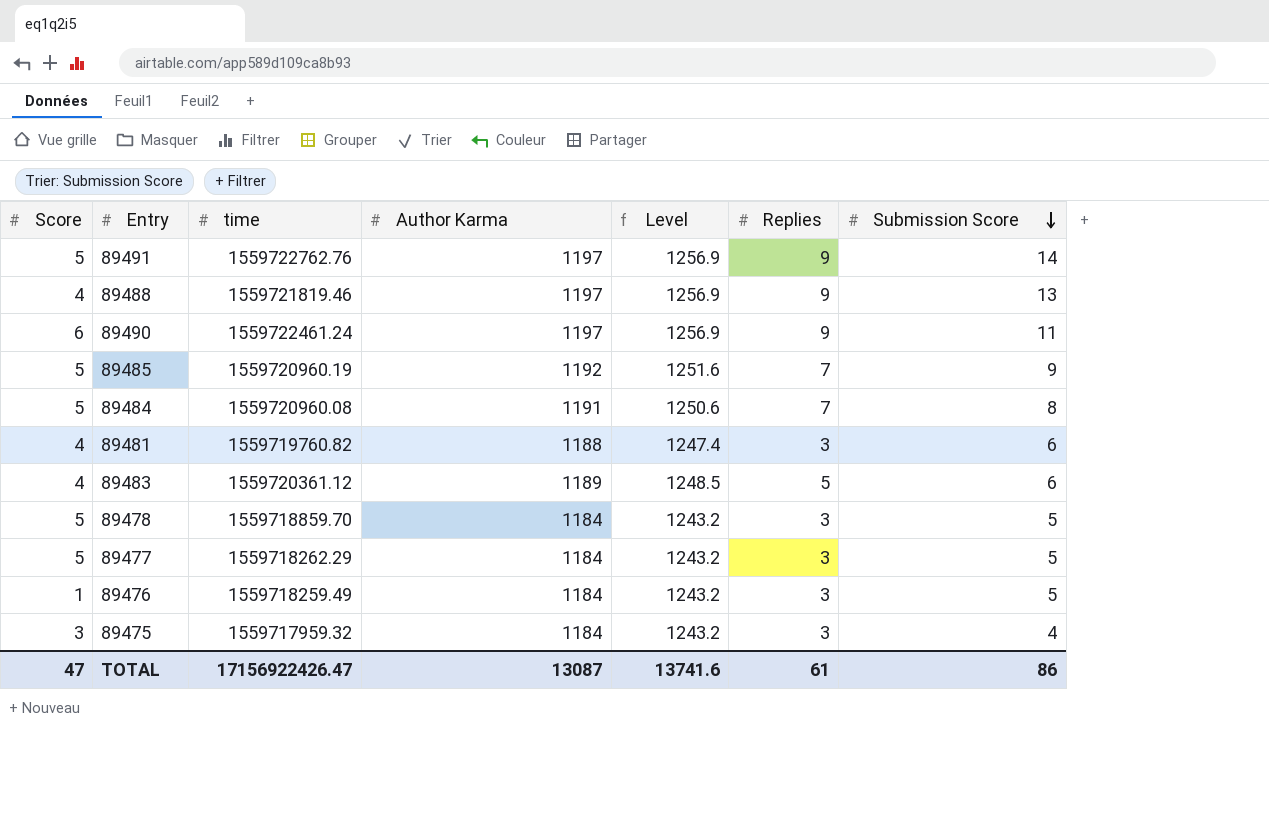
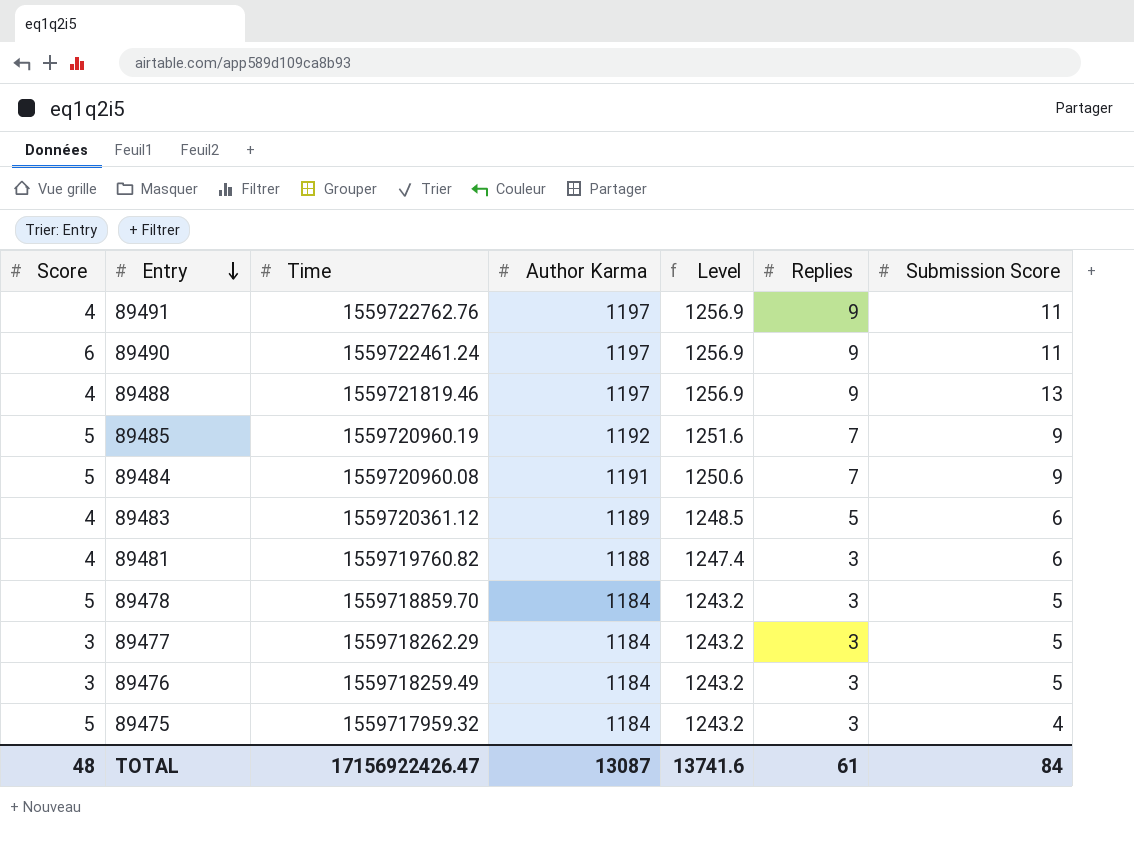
row order: Submission Score descending -> Entry descending
column name: time -> Time
89491 | Score: 5 -> 4
89491 | Submission Score: 14 -> 11
89484 | Submission Score: 8 -> 9
89477 | Score: 5 -> 3
89476 | Score: 1 -> 3
89475 | Score: 3 -> 5
TOTAL | Score: 47 -> 48
TOTAL | Submission Score: 86 -> 84

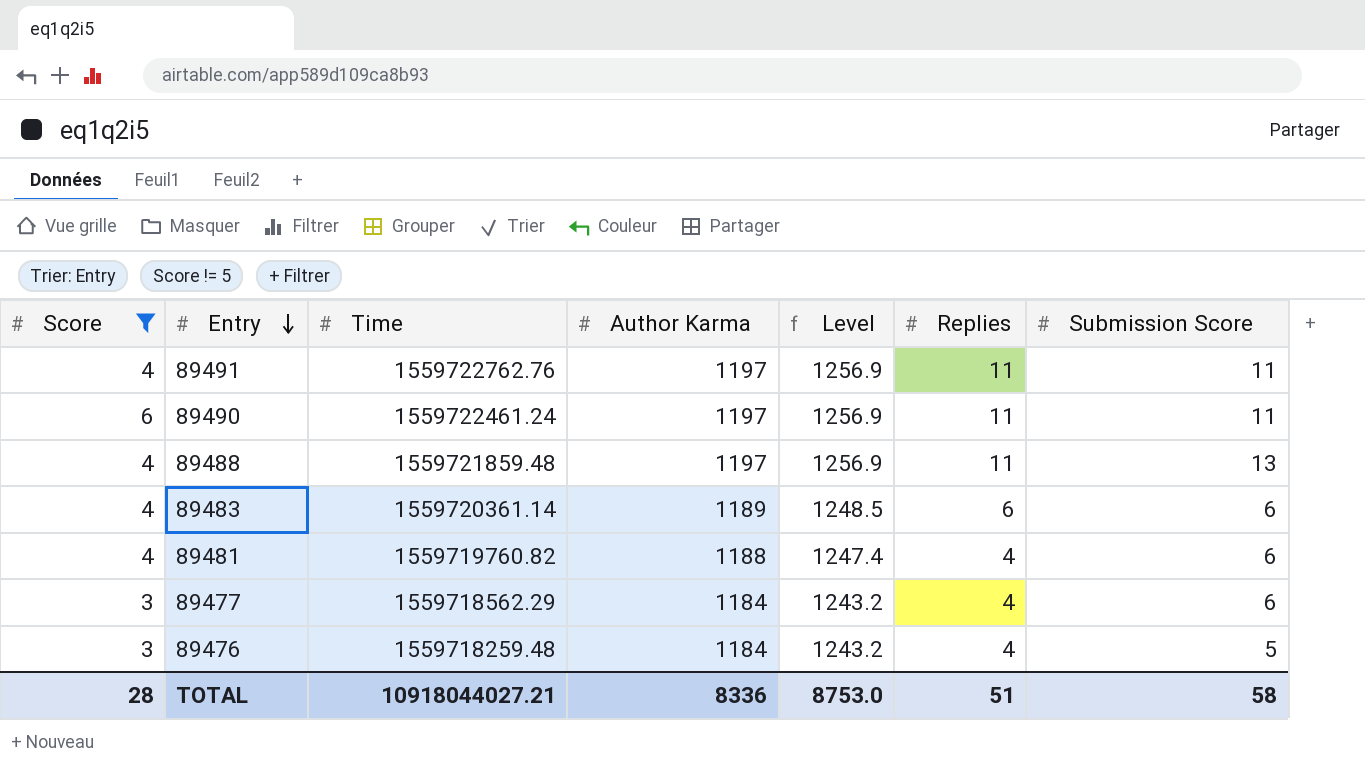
filter: none -> Score != 5
89491 | Replies: 9 -> 11
89490 | Replies: 9 -> 11
89488 | Time: 1559721819.46 -> 1559721859.48
89488 | Replies: 9 -> 11
89483 | Time: 1559720361.12 -> 1559720361.14
89483 | Replies: 5 -> 6
89481 | Replies: 3 -> 4
89477 | Time: 1559718262.29 -> 1559718562.29
89477 | Replies: 3 -> 4
89477 | Submission Score: 5 -> 6
89476 | Time: 1559718259.49 -> 1559718259.48
89476 | Replies: 3 -> 4
TOTAL | Score: 48 -> 28
TOTAL | Time: 17156922426.47 -> 10918044027.21
TOTAL | Author Karma: 13087 -> 8336
TOTAL | Level: 13741.6 -> 8753.0
TOTAL | Replies: 61 -> 51
TOTAL | Submission Score: 84 -> 58

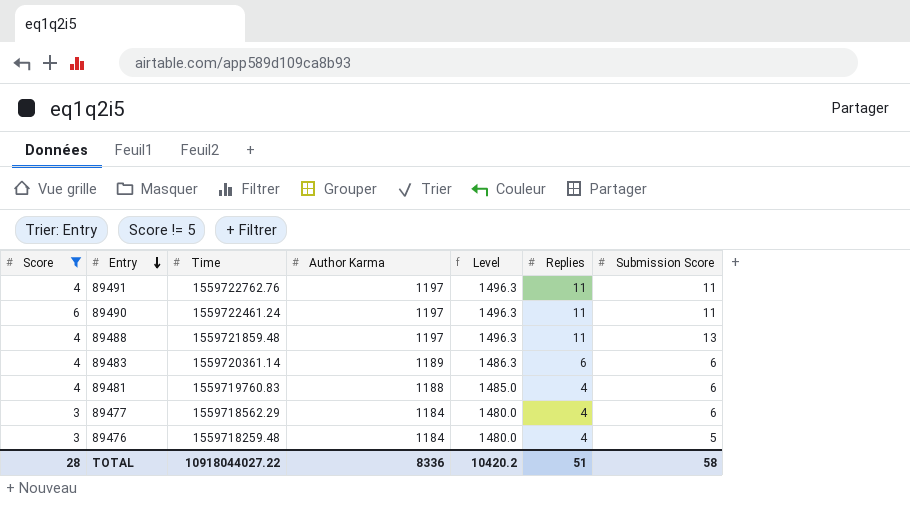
column Level | formula: [Author Karma] * 1.05 -> [Author Karma] * 1.25
89481 | Time: 1559719760.82 -> 1559719760.83
TOTAL | Time: 10918044027.21 -> 10918044027.22
TOTAL | Level: 8753.0 -> 10420.2

